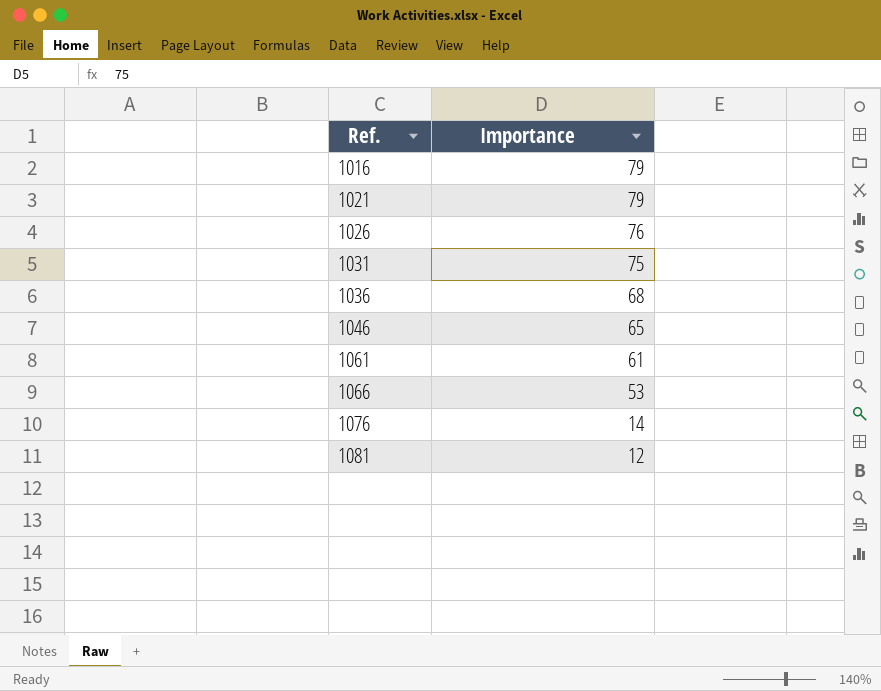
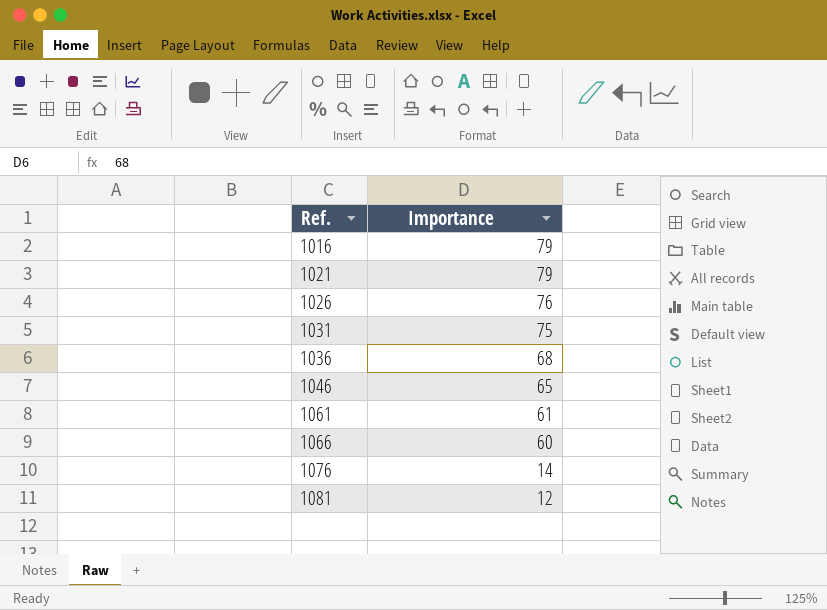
1066 | Importance: 53 -> 60

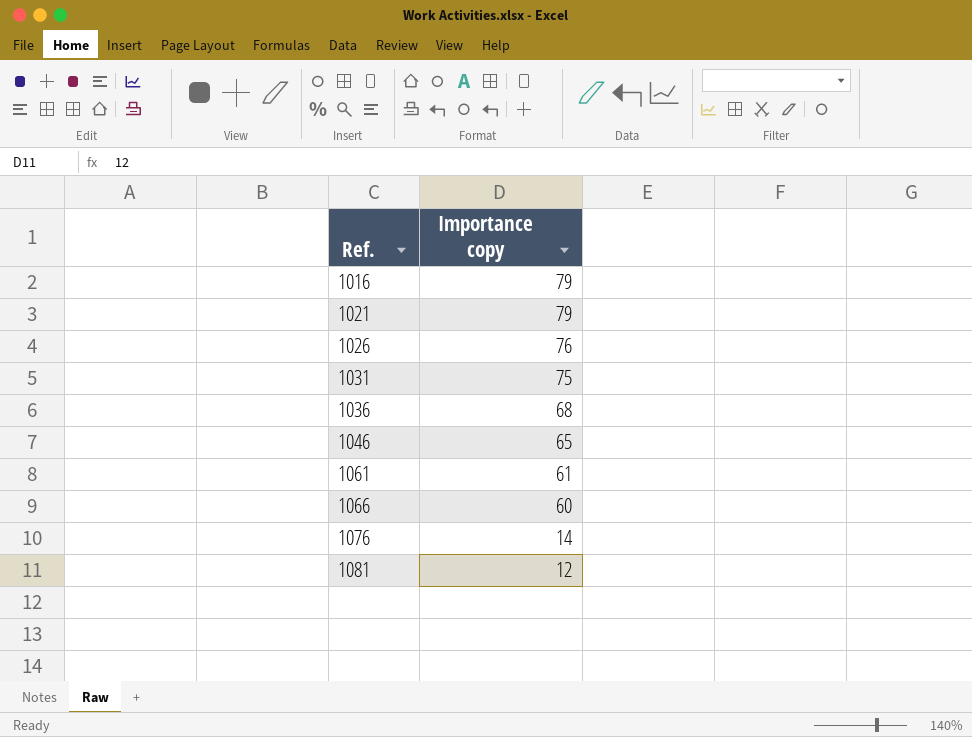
column name: Importance -> Importance copy

